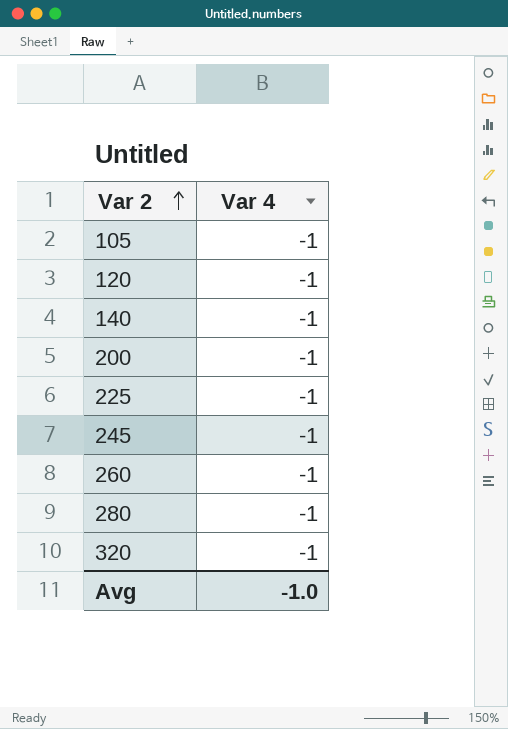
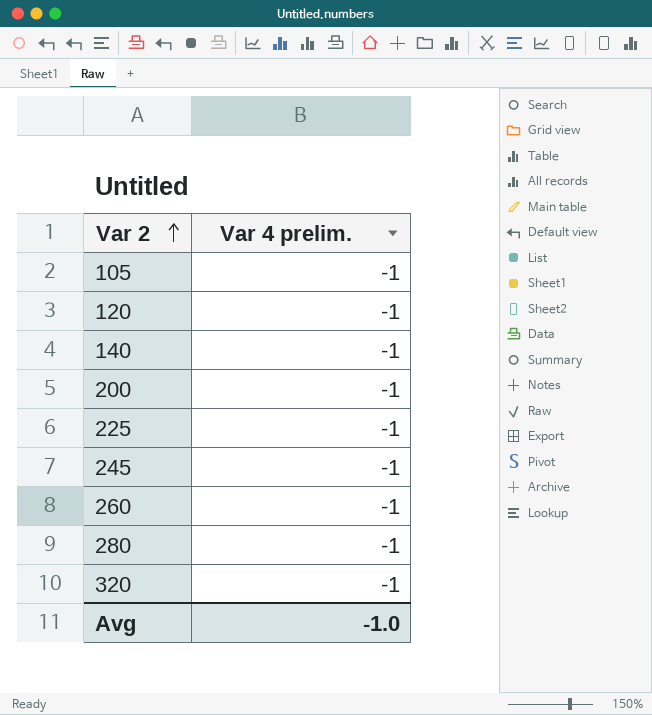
column name: Var 4 -> Var 4 prelim.

